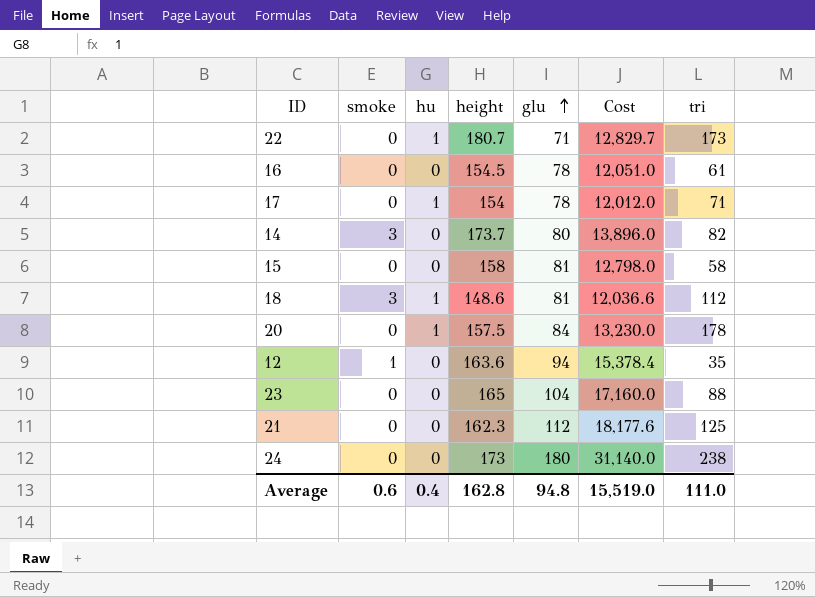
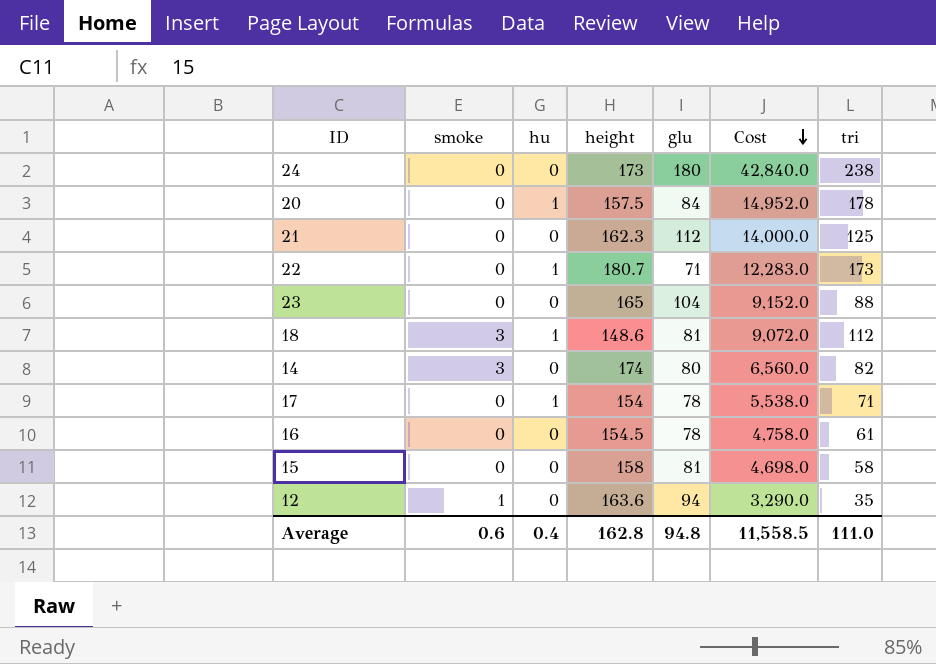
row order: glu ascending -> Cost descending
column Cost | formula: [height] * [glu] -> [glu] * [tri]
14 | height: 173.7 -> 174
Average | Cost: 15,519.0 -> 11,558.5

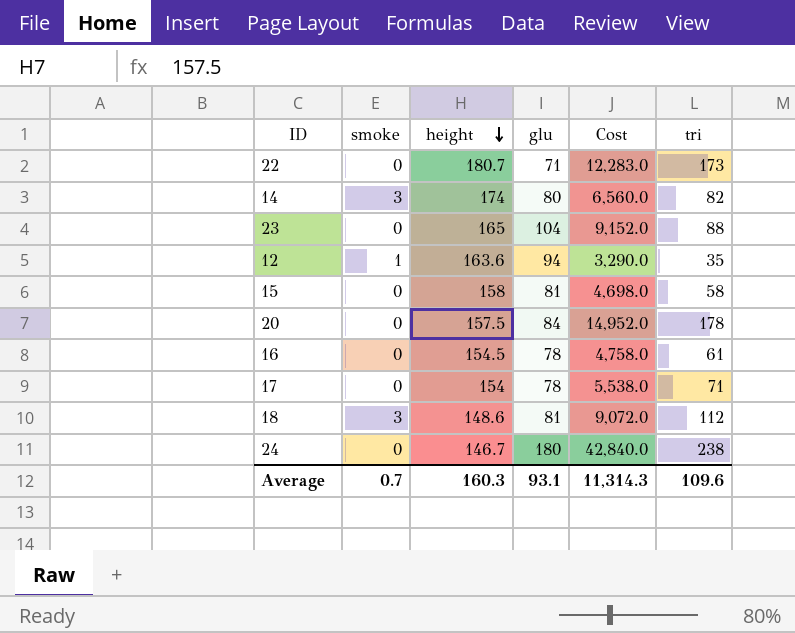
row order: Cost descending -> height descending
column hu | position: 3 -> none
row 21: 0 | 0 | 162.3 | 112 | 14,000.0 | 125 -> none
24 | height: 173 -> 146.7
Average | smoke: 0.6 -> 0.7
Average | height: 162.8 -> 160.3
Average | glu: 94.8 -> 93.1
Average | Cost: 11,558.5 -> 11,314.3
Average | tri: 111.0 -> 109.6

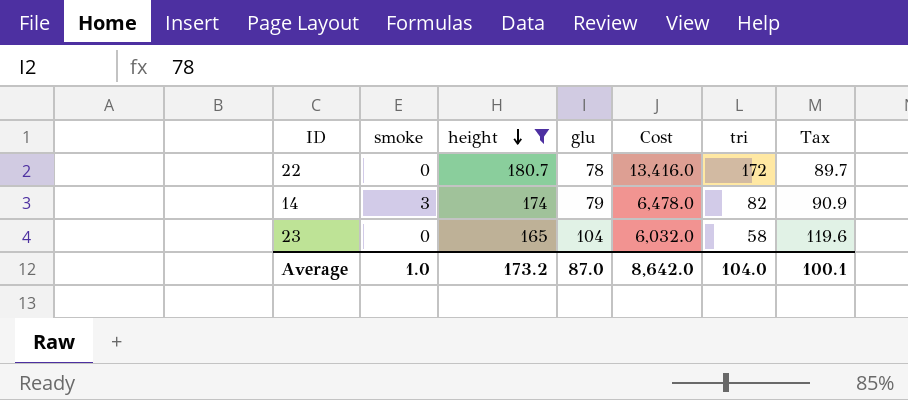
filter: none -> height >= 165
column Tax | formula: none -> [glu] * 1.15
22 | glu: 71 -> 78
22 | Cost: 12,283.0 -> 13,416.0
22 | tri: 173 -> 172
14 | glu: 80 -> 79
14 | Cost: 6,560.0 -> 6,478.0
23 | Cost: 9,152.0 -> 6,032.0
23 | tri: 88 -> 58
Average | smoke: 0.7 -> 1.0
Average | height: 160.3 -> 173.2
Average | glu: 93.1 -> 87.0
Average | Cost: 11,314.3 -> 8,642.0
Average | tri: 109.6 -> 104.0

